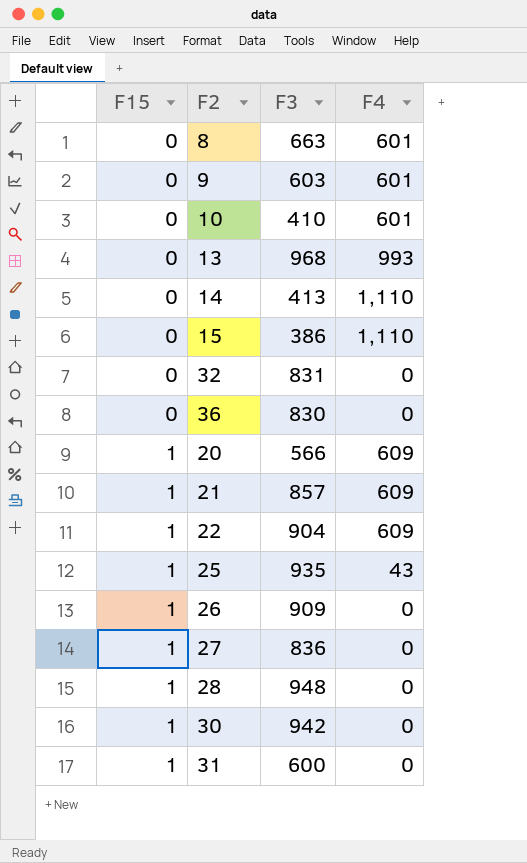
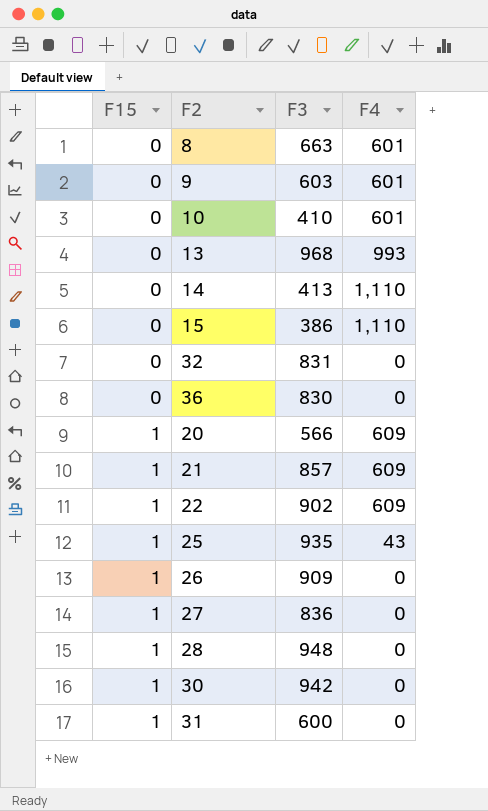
22 | F3: 904 -> 902

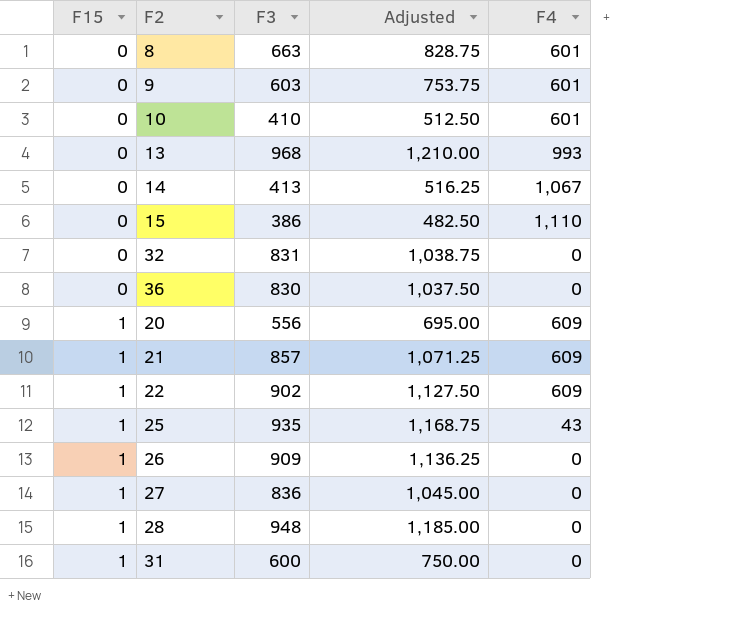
column Adjusted | formula: none -> [F3] * 1.25
row 30: 1 | 942 | 0 -> none
14 | F4: 1,110 -> 1,067
20 | F3: 566 -> 556

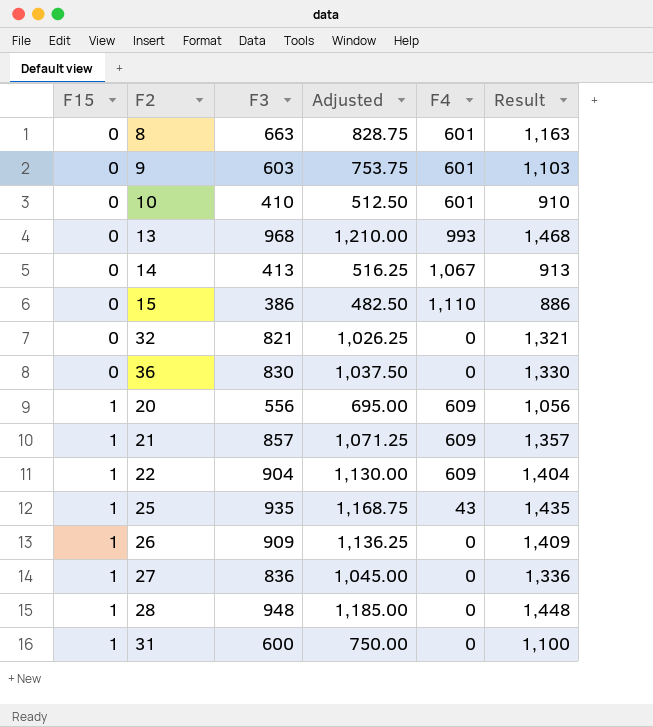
column Result | formula: none -> [F3] + 500
32 | F3: 831 -> 821
32 | Adjusted: 1,038.75 -> 1,026.25
22 | F3: 902 -> 904
22 | Adjusted: 1,127.50 -> 1,130.00

